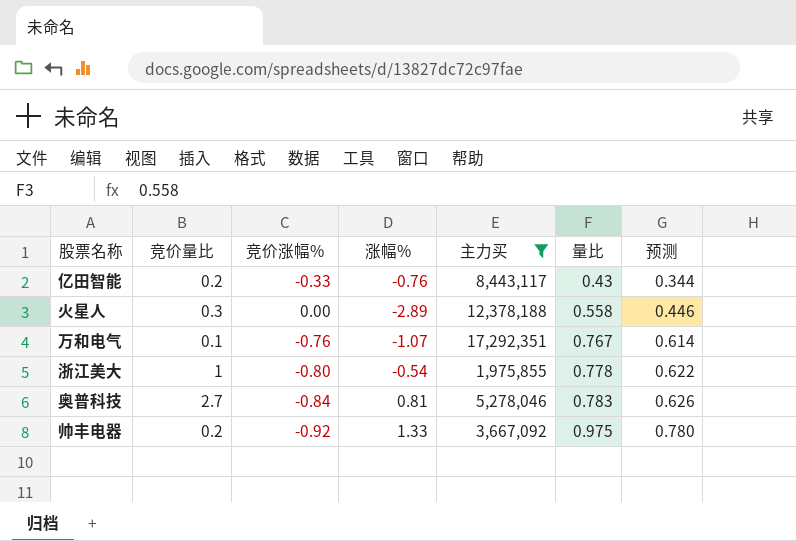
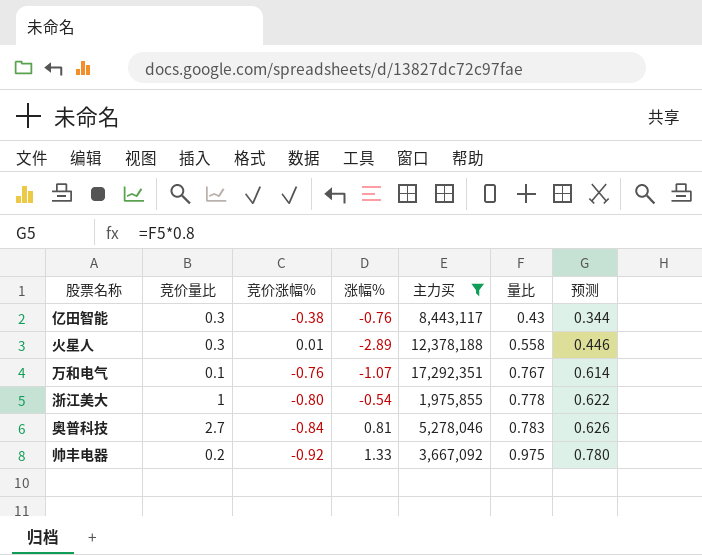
亿田智能 | 竞价量比: 0.2 -> 0.3
亿田智能 | 竞价涨幅%: -0.33 -> -0.38
火星人 | 竞价涨幅%: 0.00 -> 0.01

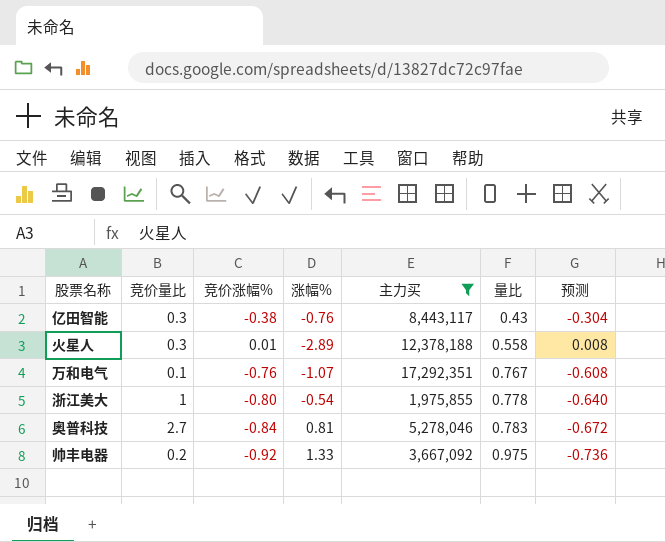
column 预测 | formula: [量比] * 0.8 -> [竞价涨幅%] * 0.8

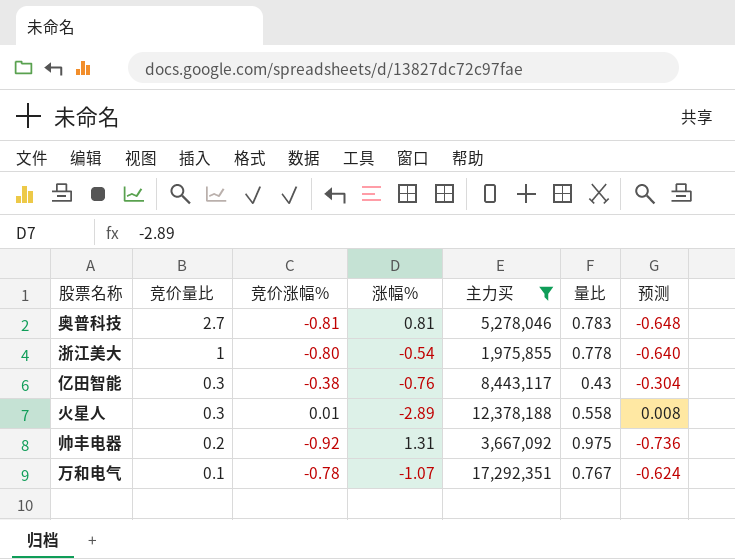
row order: 量比 ascending -> 竞价量比 descending
奥普科技 | 竞价涨幅%: -0.84 -> -0.81
奥普科技 | 预测: -0.672 -> -0.648
帅丰电器 | 涨幅%: 1.33 -> 1.31
万和电气 | 竞价涨幅%: -0.76 -> -0.78
万和电气 | 预测: -0.608 -> -0.624

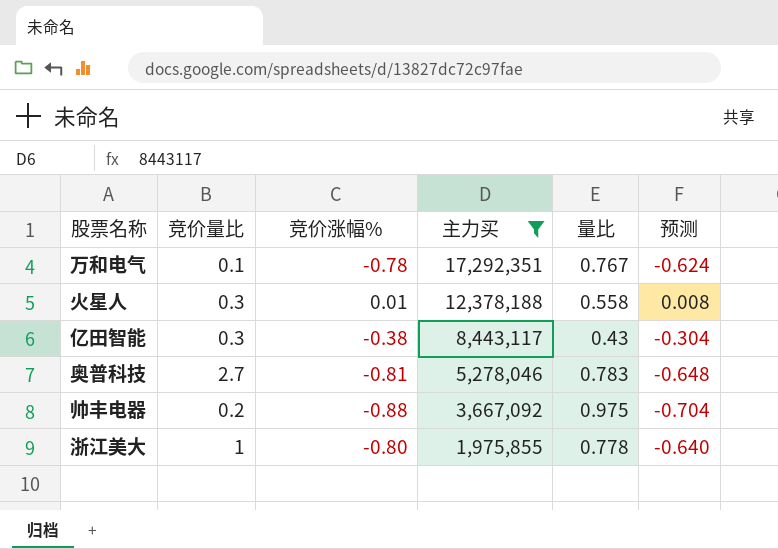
row order: 竞价量比 descending -> 主力买 descending
column 涨幅% | position: 4 -> none
帅丰电器 | 竞价涨幅%: -0.92 -> -0.88
帅丰电器 | 预测: -0.736 -> -0.704

